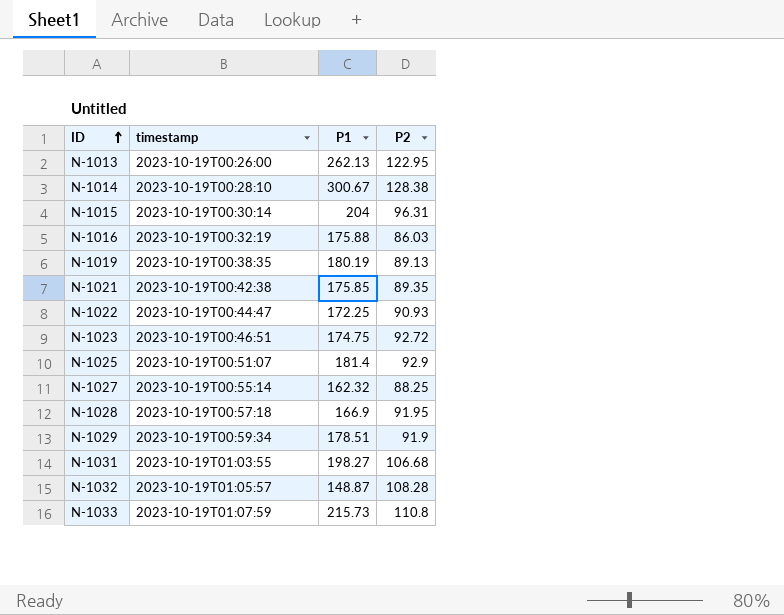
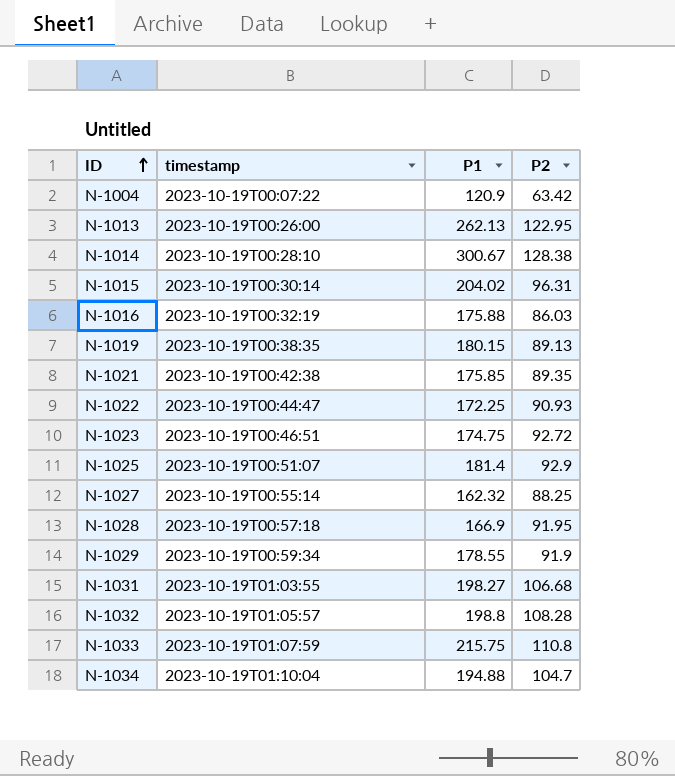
row N-1004: none -> 2023-10-19T00:07:22 | 120.9 | 63.42
N-1015 | P1: 204 -> 204.02
N-1019 | P1: 180.19 -> 180.15
N-1029 | P1: 178.51 -> 178.55
N-1032 | P1: 148.87 -> 198.8
N-1033 | P1: 215.73 -> 215.75
row N-1034: none -> 2023-10-19T01:10:04 | 194.88 | 104.7

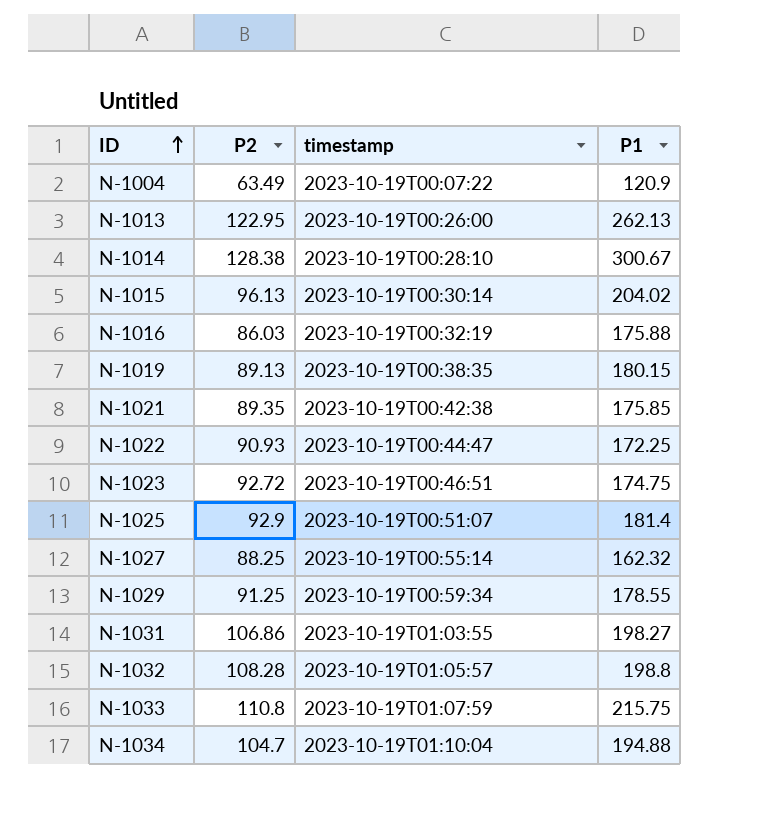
column P2 | position: 4 -> 2
row N-1028: 2023-10-19T00:57:18 | 166.9 | 91.95 -> none
N-1004 | P2: 63.42 -> 63.49
N-1015 | P2: 96.31 -> 96.13
N-1029 | P2: 91.9 -> 91.25
N-1031 | P2: 106.68 -> 106.86

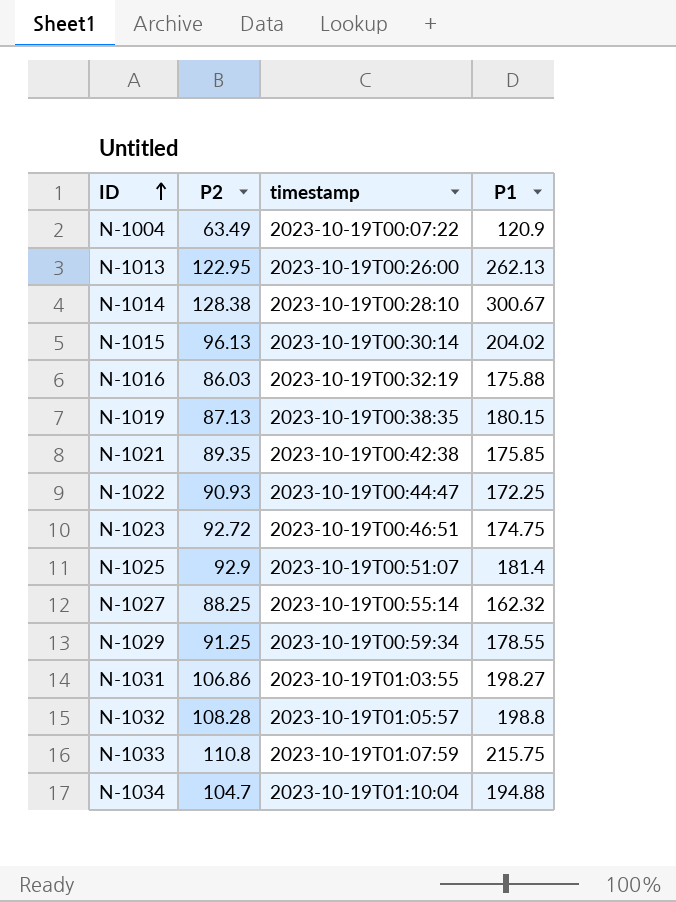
N-1019 | P2: 89.13 -> 87.13

